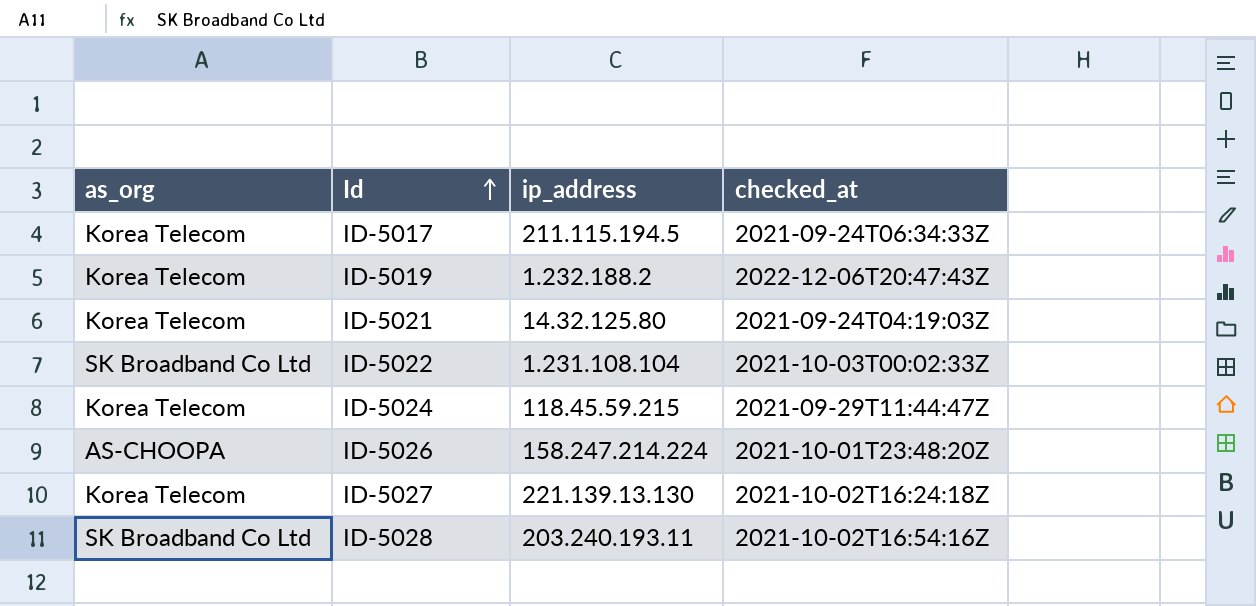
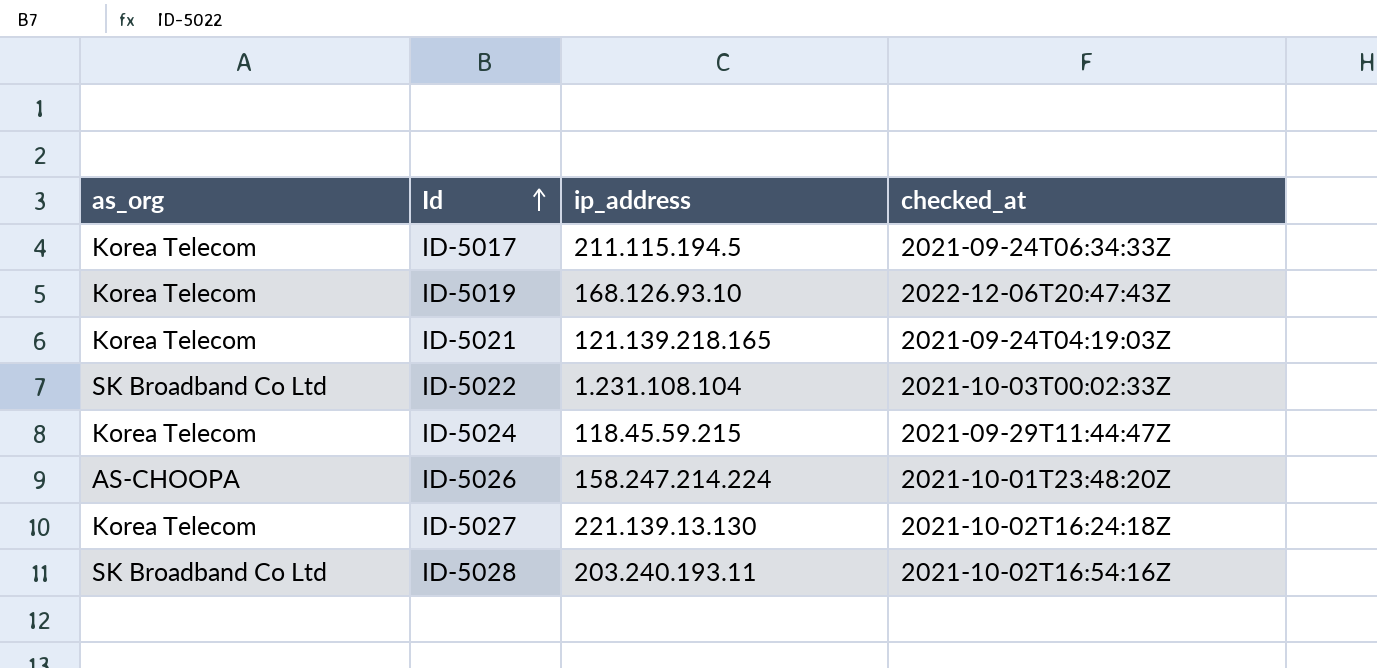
ID-5019 | ip_address: 1.232.188.2 -> 168.126.93.10
ID-5021 | ip_address: 14.32.125.80 -> 121.139.218.165

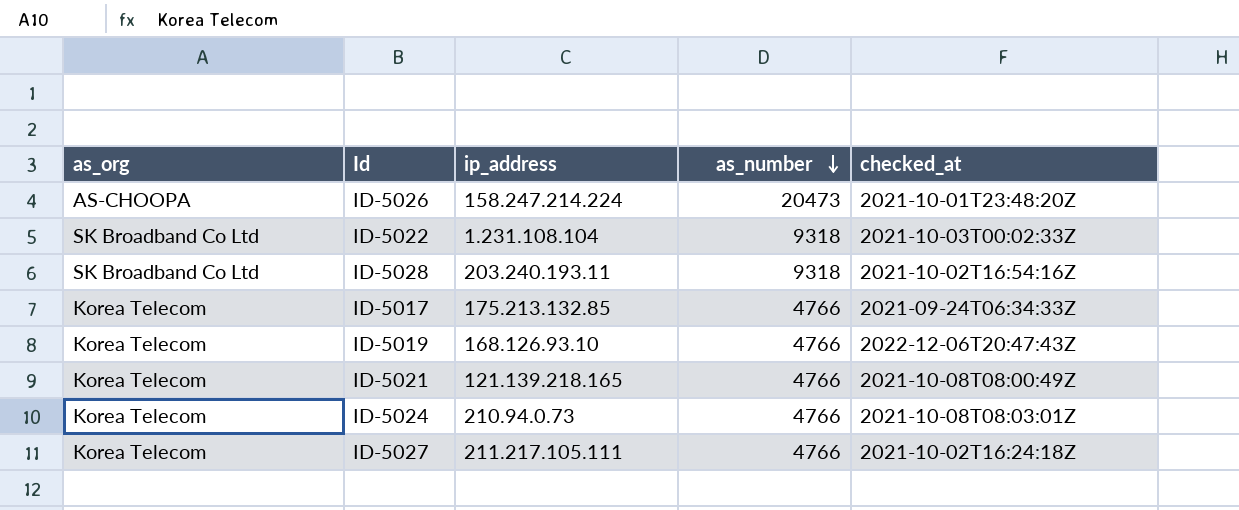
row order: Id ascending -> as_number descending
column as_number | position: none -> 4
ID-5017 | ip_address: 211.115.194.5 -> 175.213.132.85
ID-5021 | checked_at: 2021-09-24T04:19:03Z -> 2021-10-08T08:00:49Z
ID-5024 | ip_address: 118.45.59.215 -> 210.94.0.73
ID-5024 | checked_at: 2021-09-29T11:44:47Z -> 2021-10-08T08:03:01Z
ID-5027 | ip_address: 221.139.13.130 -> 211.217.105.111

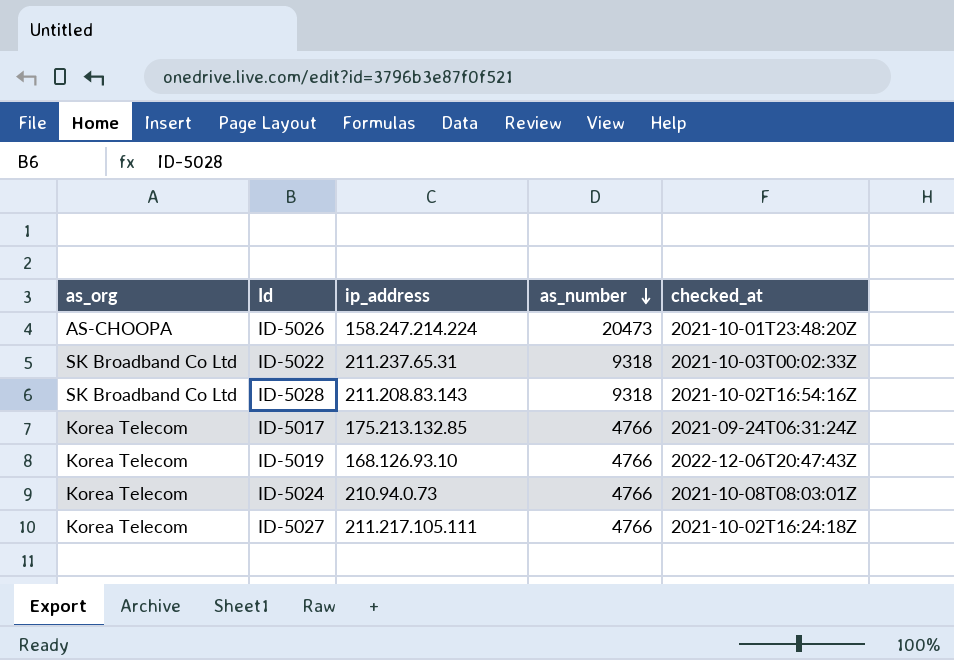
row ID-5021: Korea Telecom | 121.139.218.165 | 4766 | 2021-10-08T08:00:49Z -> none
ID-5022 | ip_address: 1.231.108.104 -> 211.237.65.31
ID-5028 | ip_address: 203.240.193.11 -> 211.208.83.143
ID-5017 | checked_at: 2021-09-24T06:34:33Z -> 2021-09-24T06:31:24Z

